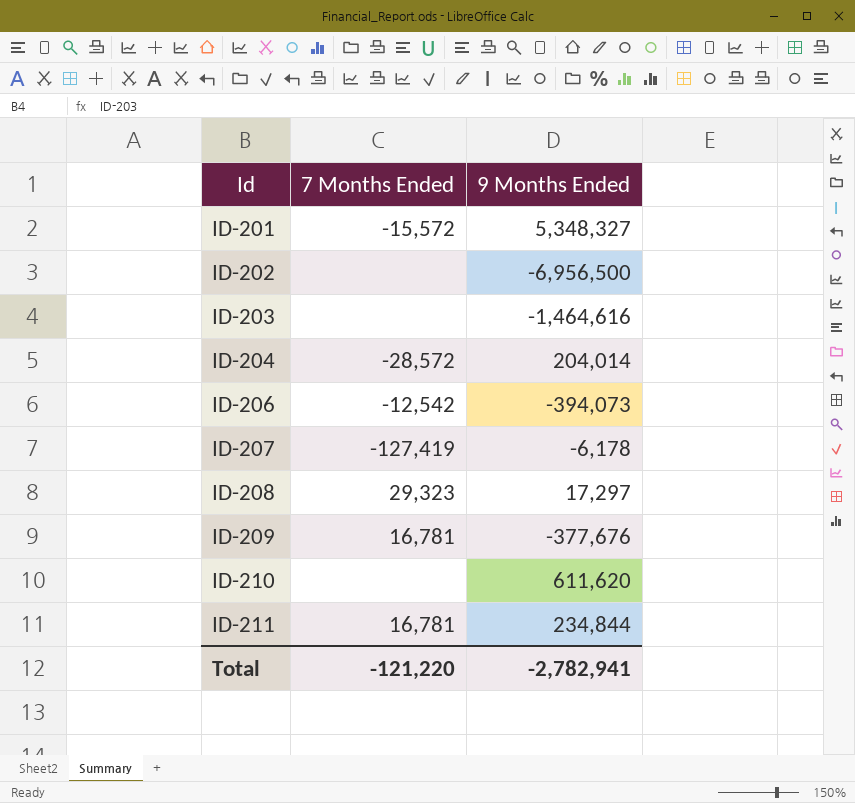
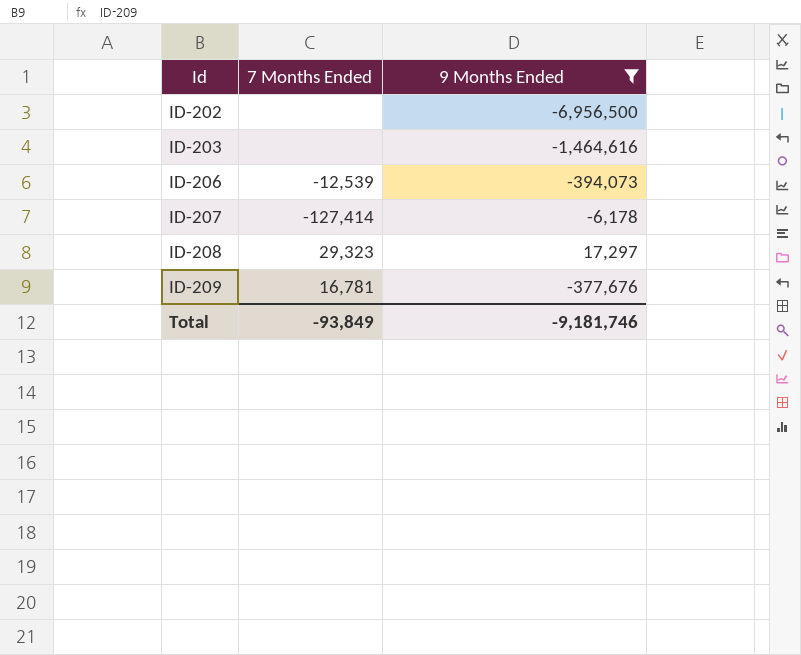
filter: none -> 9 Months Ended <= 17,297
ID-206 | 7 Months Ended: -12,542 -> -12,539
ID-207 | 7 Months Ended: -127,419 -> -127,414
Total | 7 Months Ended: -121,220 -> -93,849
Total | 9 Months Ended: -2,782,941 -> -9,181,746

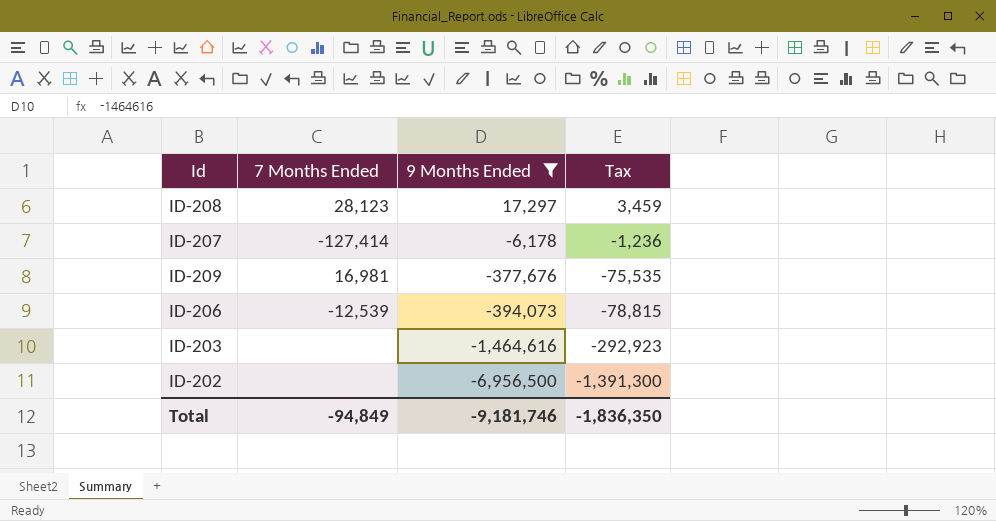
row order: Id ascending -> 9 Months Ended descending
column Tax | formula: none -> [9 Months Ended] * 0.2
ID-208 | 7 Months Ended: 29,323 -> 28,123
ID-209 | 7 Months Ended: 16,781 -> 16,981
Total | 7 Months Ended: -93,849 -> -94,849

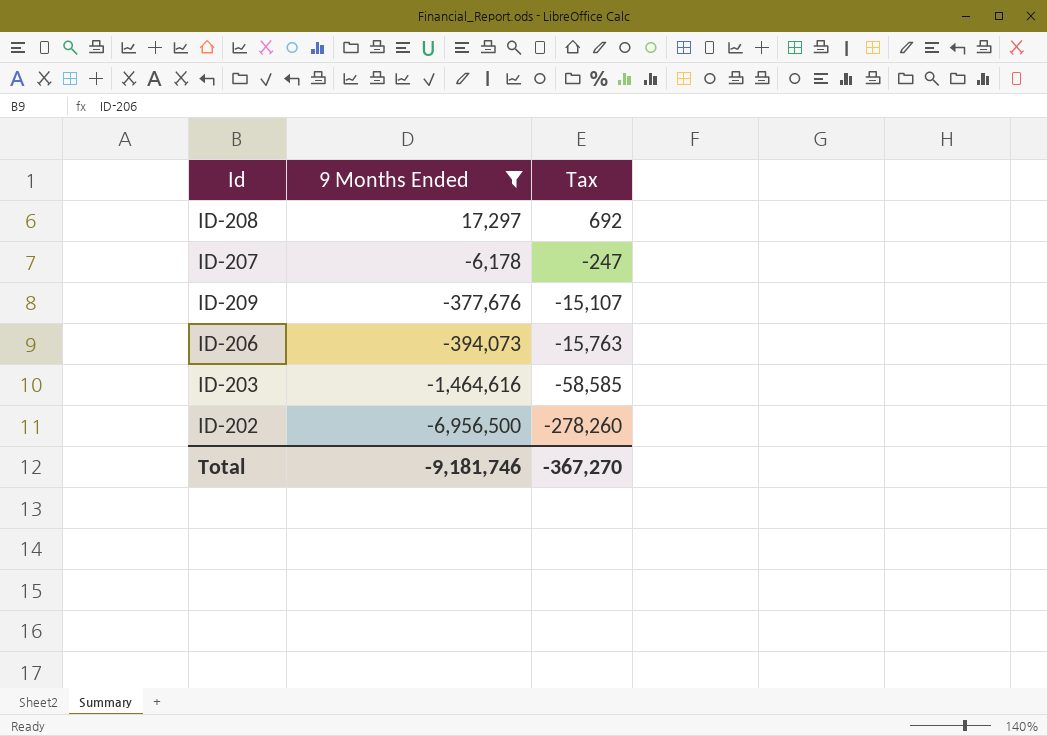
column 7 Months Ended | position: 2 -> none
column Tax | formula: [9 Months Ended] * 0.2 -> [9 Months Ended] * 0.04
Total | Tax: -1,836,350 -> -367,270

